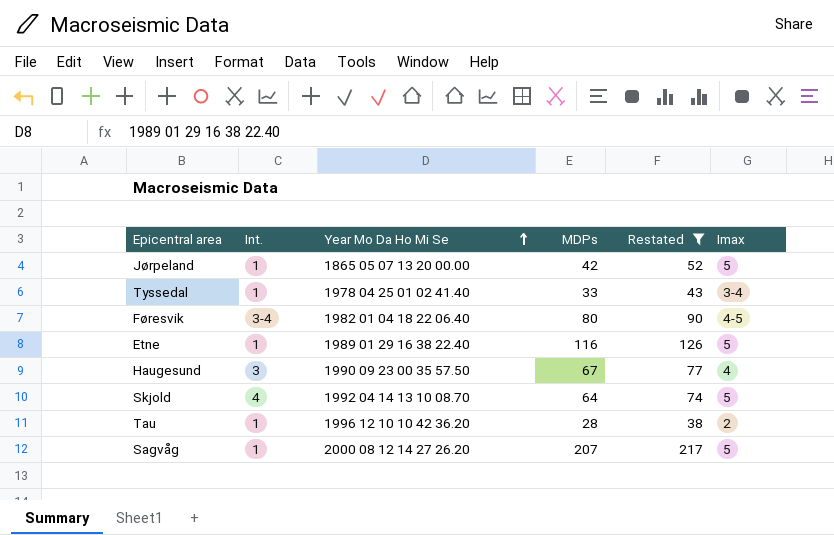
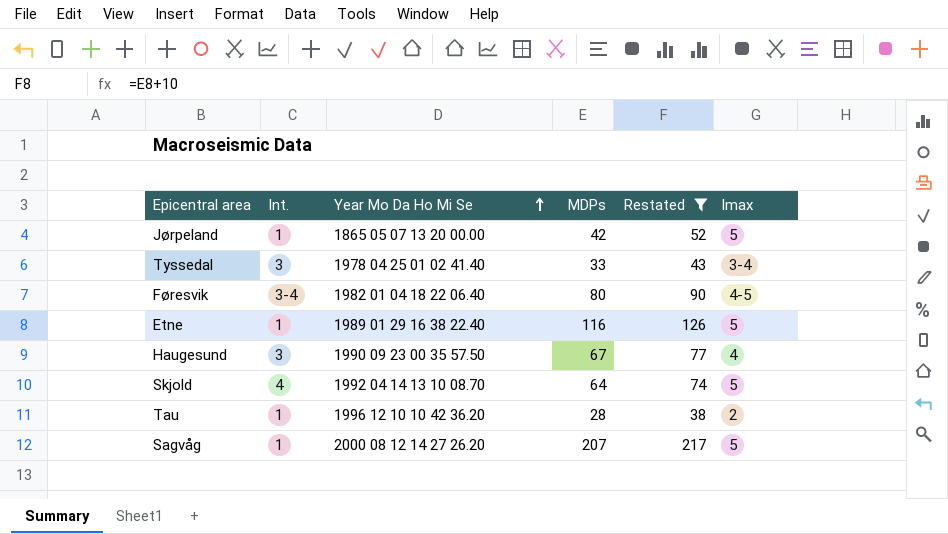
Tyssedal | Int.: 1 -> 3

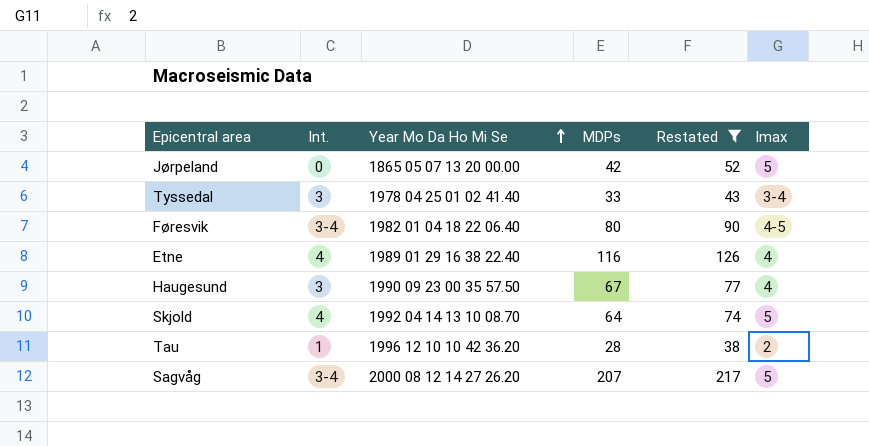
Jørpeland | Int.: 1 -> 0
Etne | Int.: 1 -> 4
Etne | Imax: 5 -> 4
Sagvåg | Int.: 1 -> 3-4

